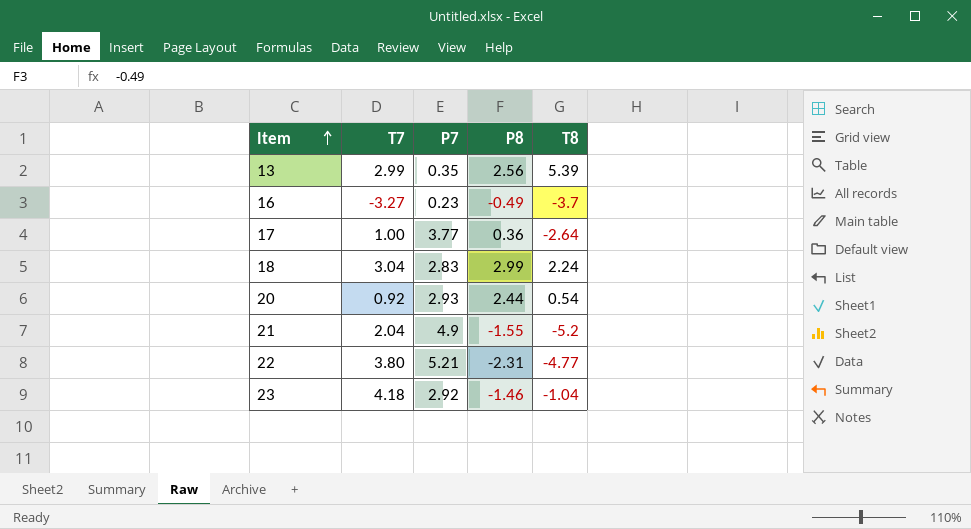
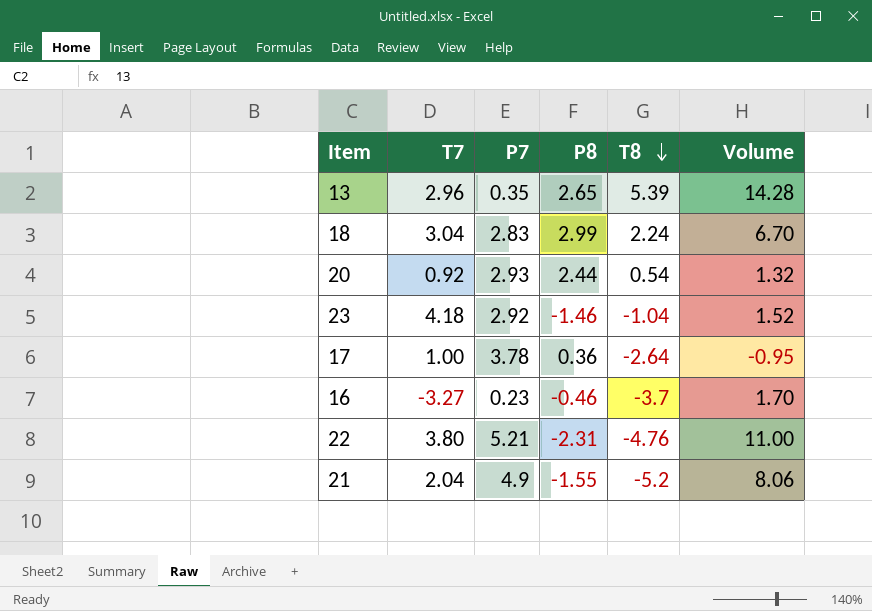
row order: Item ascending -> T8 descending
column Volume | formula: none -> [P8] * [T8]
13 | T7: 2.99 -> 2.96
13 | P8: 2.56 -> 2.65
17 | P7: 3.77 -> 3.78
16 | P8: -0.49 -> -0.46
22 | T8: -4.77 -> -4.76

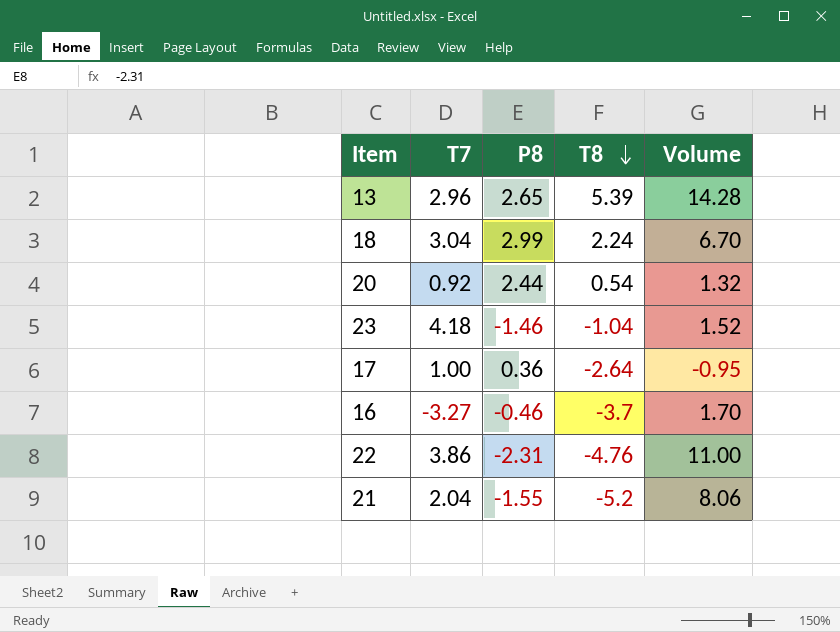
column P7 | position: 3 -> none
22 | T7: 3.80 -> 3.86

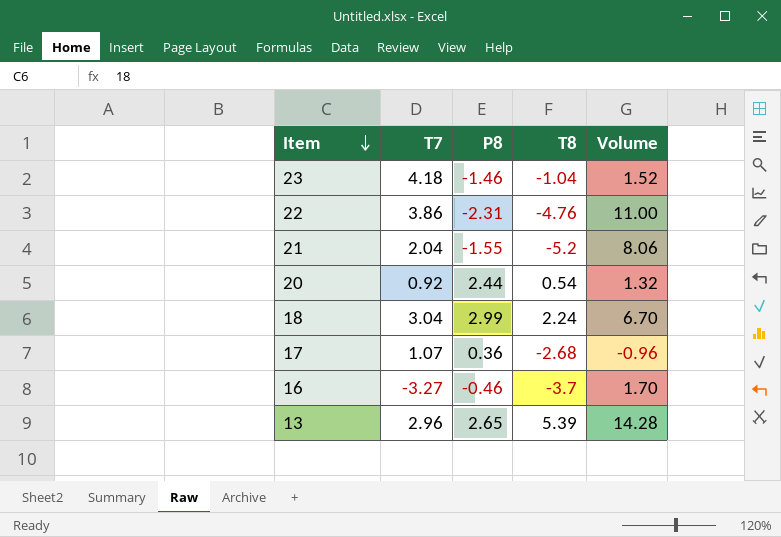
row order: T8 descending -> Item descending
17 | T7: 1.00 -> 1.07
17 | T8: -2.64 -> -2.68
17 | Volume: -0.95 -> -0.96

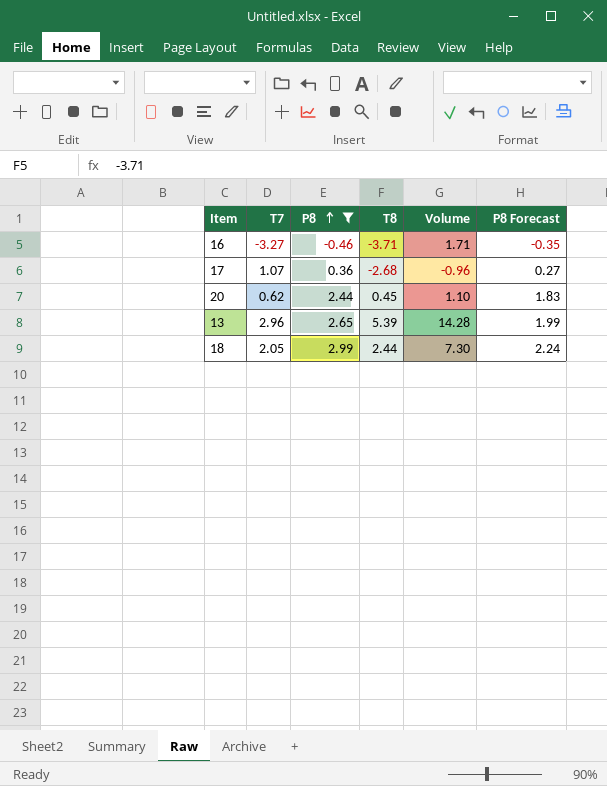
filter: none -> P8 >= -0.46
row order: Item descending -> P8 ascending
column P8 Forecast | formula: none -> [P8] * 0.75
16 | T8: -3.7 -> -3.71
16 | Volume: 1.70 -> 1.71
20 | T7: 0.92 -> 0.62
20 | T8: 0.54 -> 0.45
20 | Volume: 1.32 -> 1.10
18 | T7: 3.04 -> 2.05
18 | T8: 2.24 -> 2.44
18 | Volume: 6.70 -> 7.30

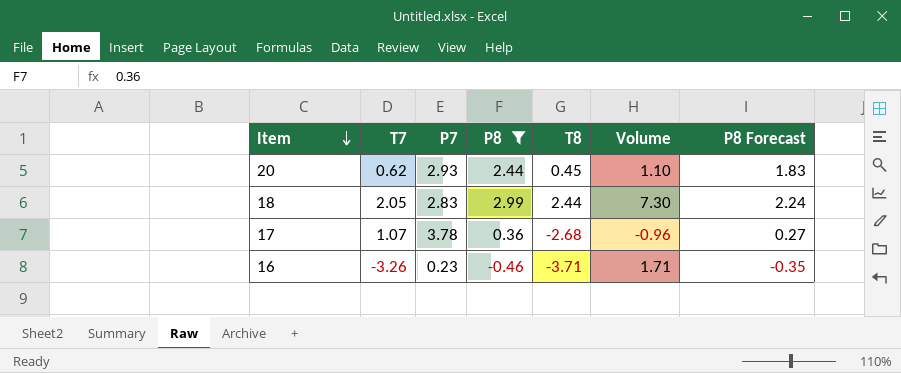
row order: P8 ascending -> Item descending
column P7 | position: none -> 3
row 13: 2.96 | 2.65 | 5.39 | 14.28 | 1.99 -> none
16 | T7: -3.27 -> -3.26

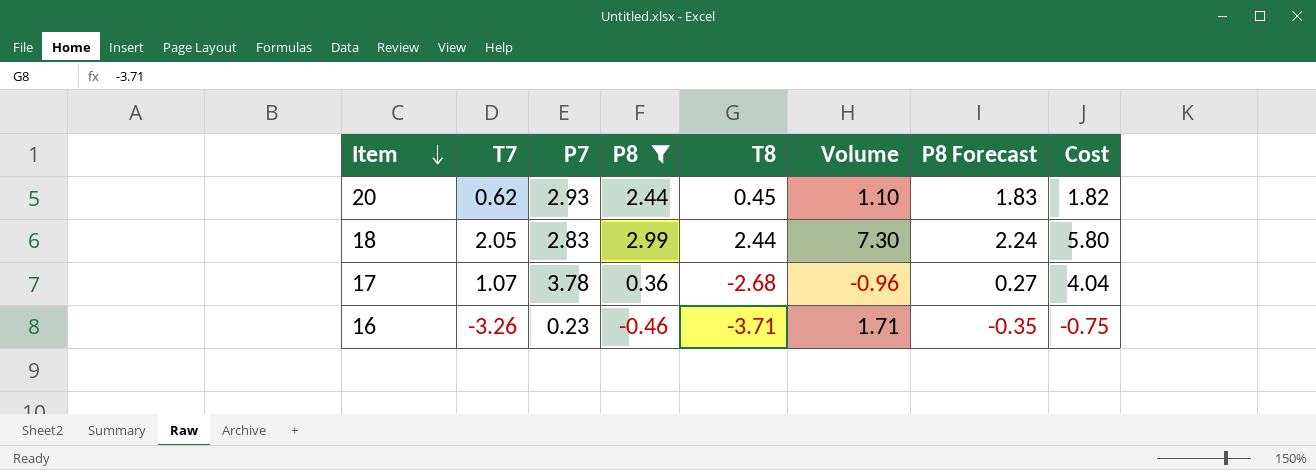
column Cost | formula: none -> [T7] * [P7]

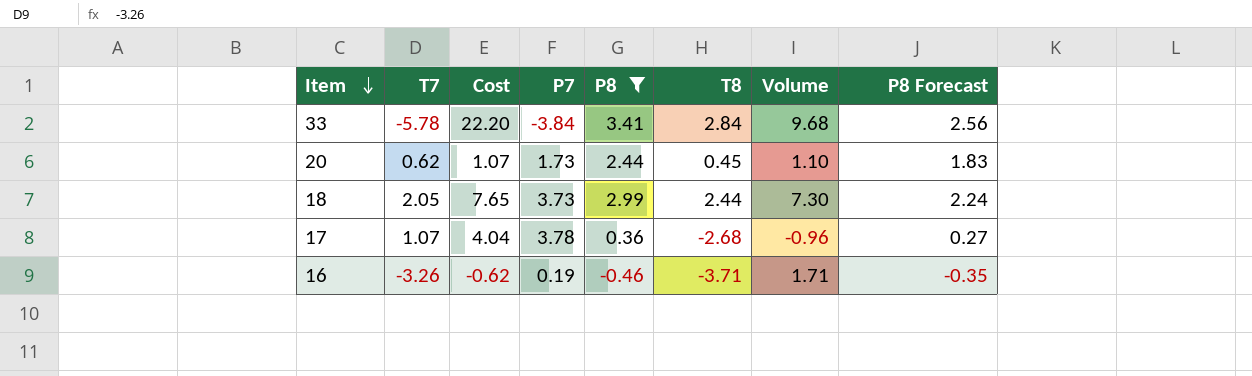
column Cost | position: 8 -> 3
row 33: none -> -5.78 | 22.20 | -3.84 | 3.41 | 2.84 | 9.68 | 2.56
20 | Cost: 1.82 -> 1.07
20 | P7: 2.93 -> 1.73
18 | Cost: 5.80 -> 7.65
18 | P7: 2.83 -> 3.73
16 | Cost: -0.75 -> -0.62
16 | P7: 0.23 -> 0.19

